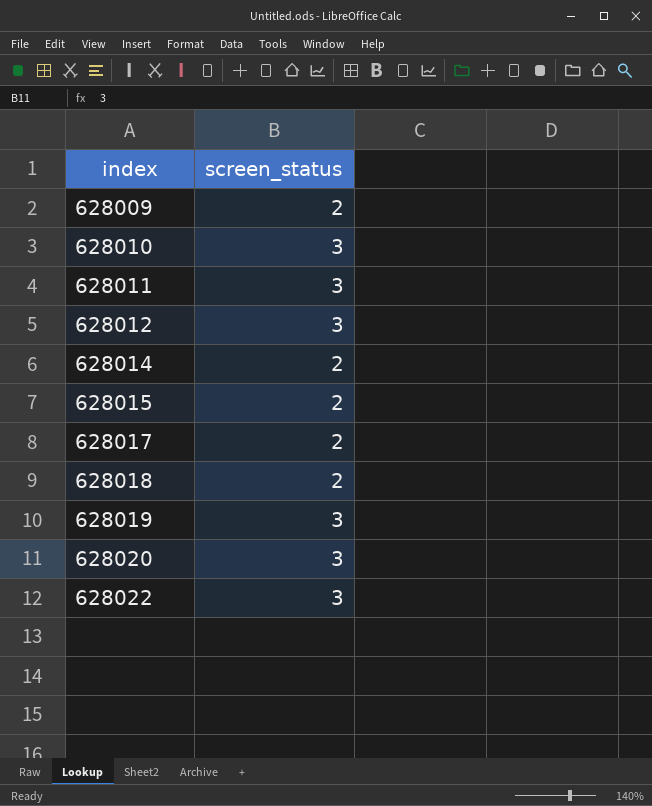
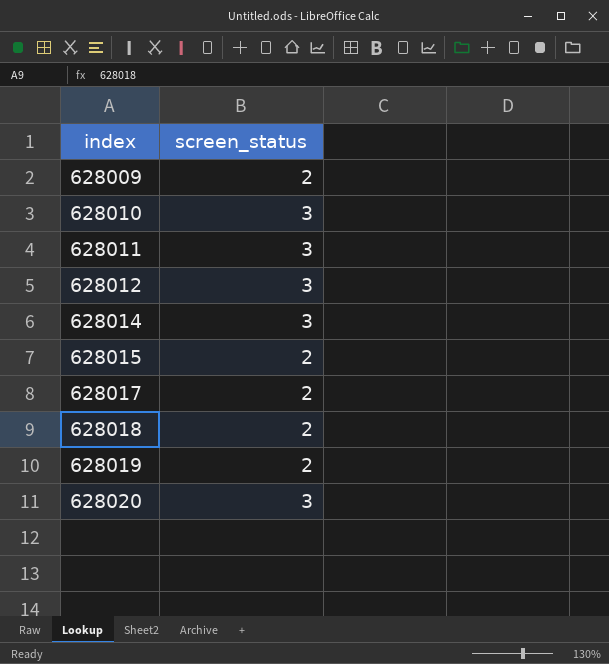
row 628022: 3 -> none
628014 | screen_status: 2 -> 3
628019 | screen_status: 3 -> 2

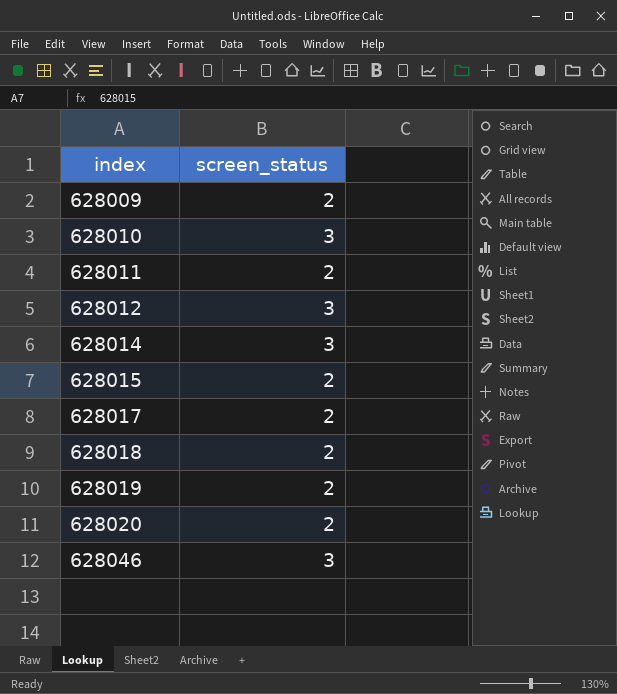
628011 | screen_status: 3 -> 2
628020 | screen_status: 3 -> 2
row 628046: none -> 3

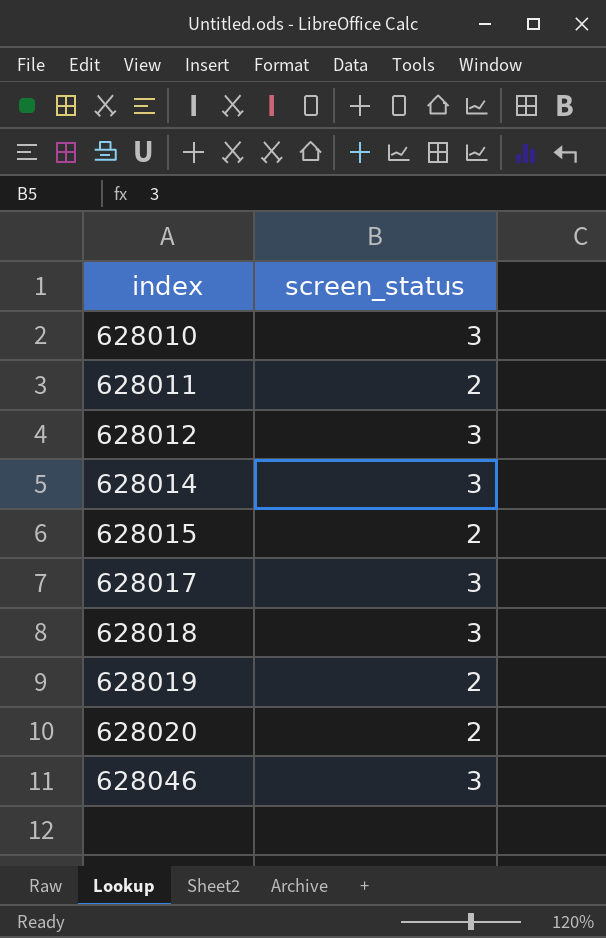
row 628009: 2 -> none
628017 | screen_status: 2 -> 3
628018 | screen_status: 2 -> 3

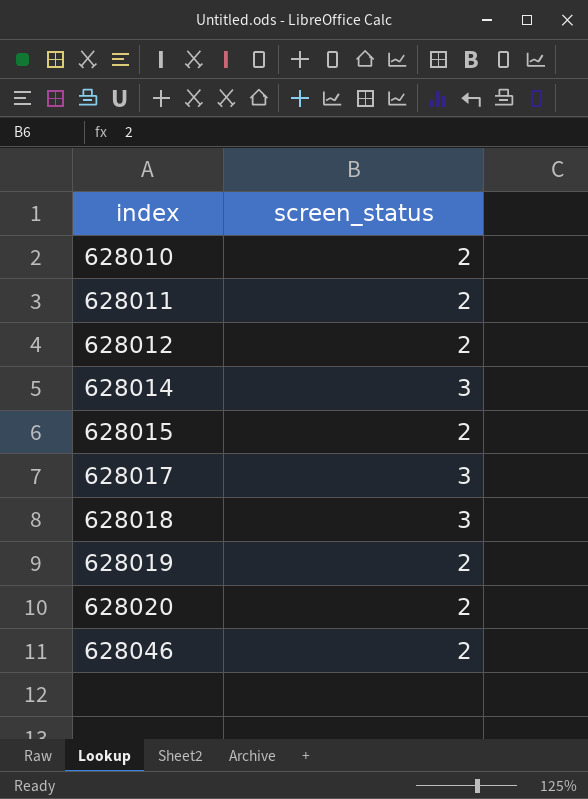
628010 | screen_status: 3 -> 2
628012 | screen_status: 3 -> 2
628046 | screen_status: 3 -> 2

